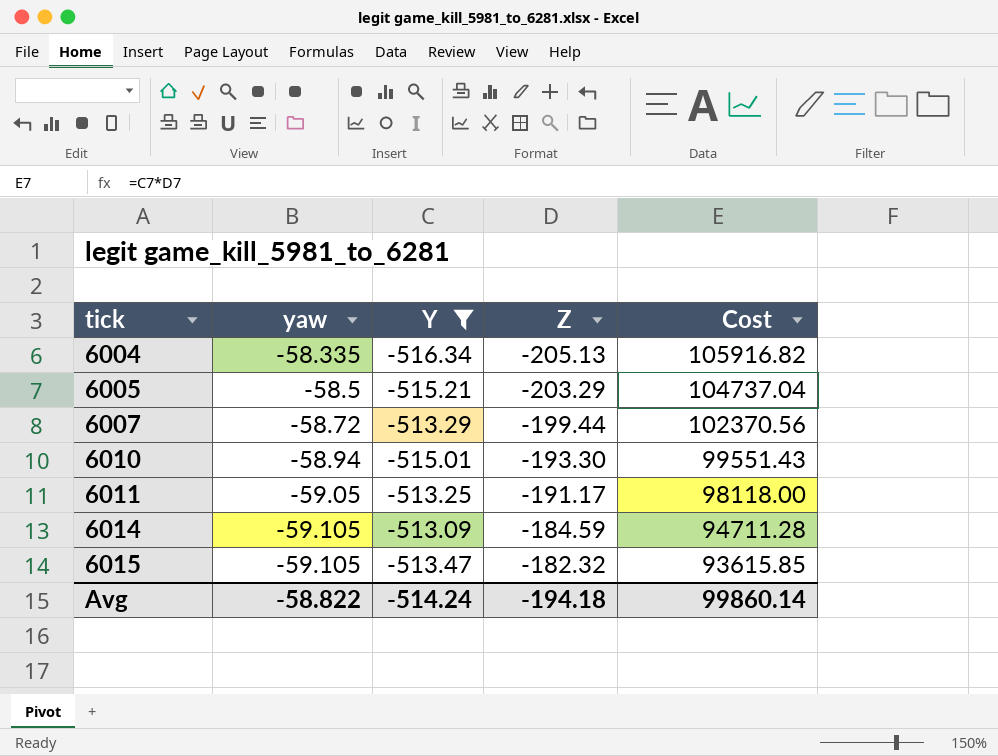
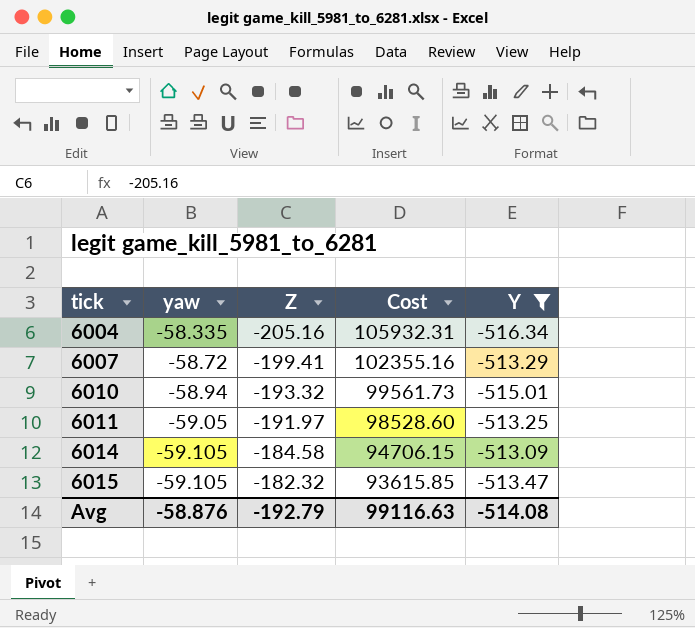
column Y | position: 3 -> 5
row 6005: -58.5 | -515.21 | -203.29 | 104737.04 -> none
6004 | Z: -205.13 -> -205.16
6004 | Cost: 105916.82 -> 105932.31
6007 | Z: -199.44 -> -199.41
6007 | Cost: 102370.56 -> 102355.16
6010 | Z: -193.30 -> -193.32
6010 | Cost: 99551.43 -> 99561.73
6011 | Z: -191.17 -> -191.97
6011 | Cost: 98118.00 -> 98528.60
6014 | Z: -184.59 -> -184.58
6014 | Cost: 94711.28 -> 94706.15
Avg | yaw: -58.822 -> -58.876
Avg | Z: -194.18 -> -192.79
Avg | Cost: 99860.14 -> 99116.63
Avg | Y: -514.24 -> -514.08

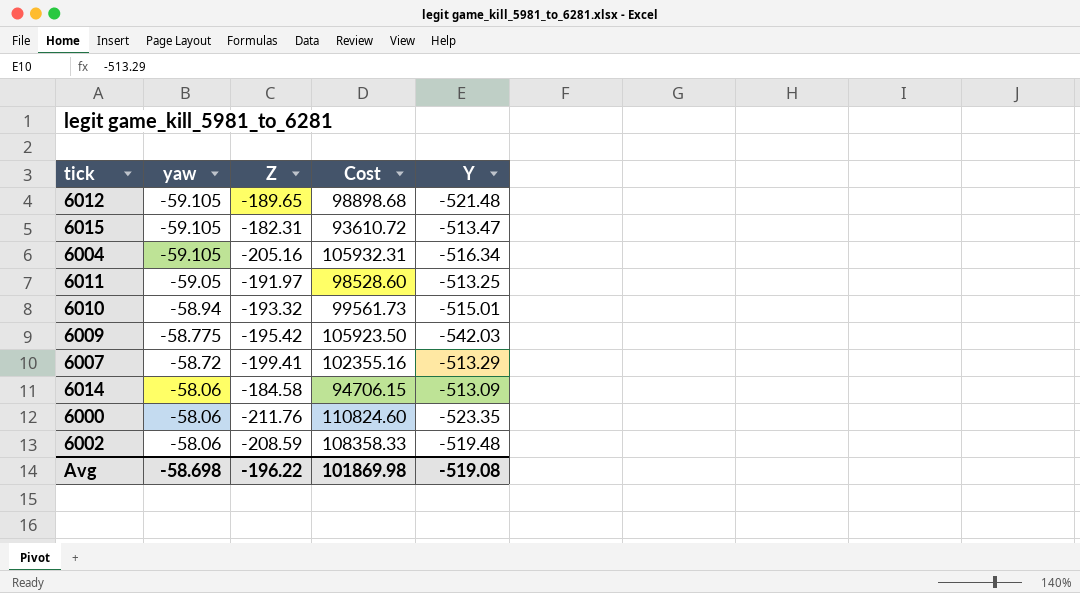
filter: Y >= -516.34 -> none
row order: tick ascending -> yaw ascending
6015 | Z: -182.32 -> -182.31
6015 | Cost: 93615.85 -> 93610.72
6004 | yaw: -58.335 -> -59.105
6014 | yaw: -59.105 -> -58.06
Avg | yaw: -58.876 -> -58.698
Avg | Z: -192.79 -> -196.22
Avg | Cost: 99116.63 -> 101869.98
Avg | Y: -514.08 -> -519.08

